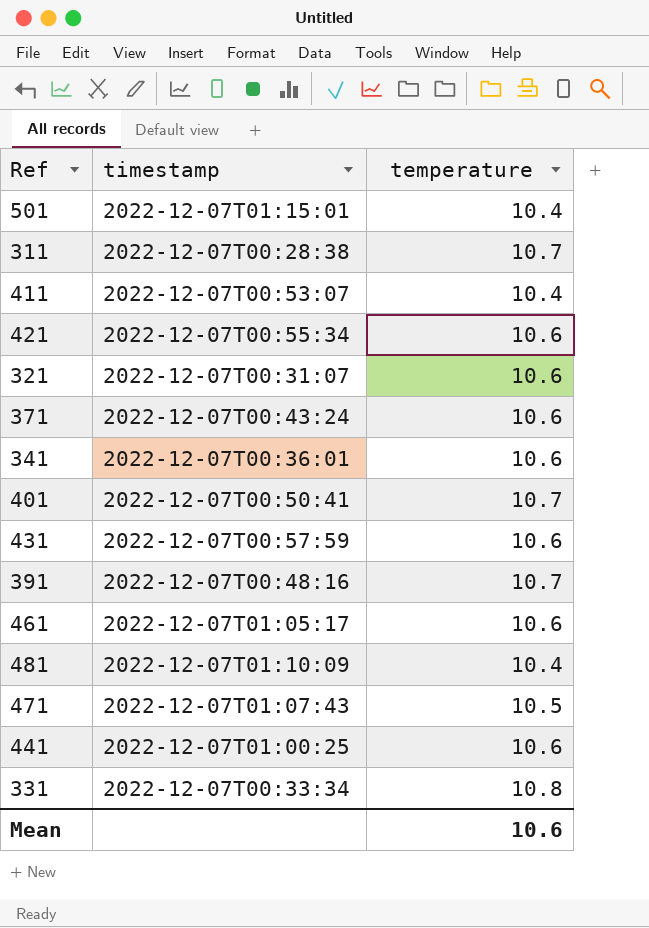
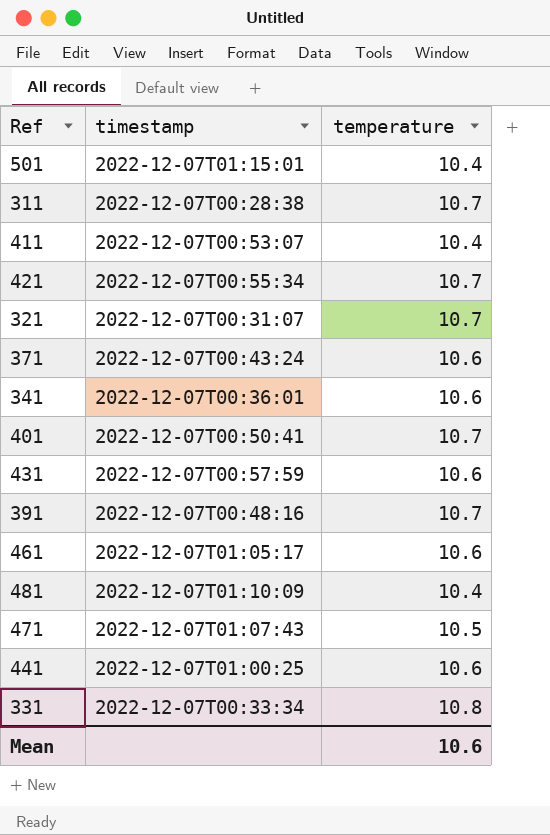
421 | temperature: 10.6 -> 10.7
321 | temperature: 10.6 -> 10.7

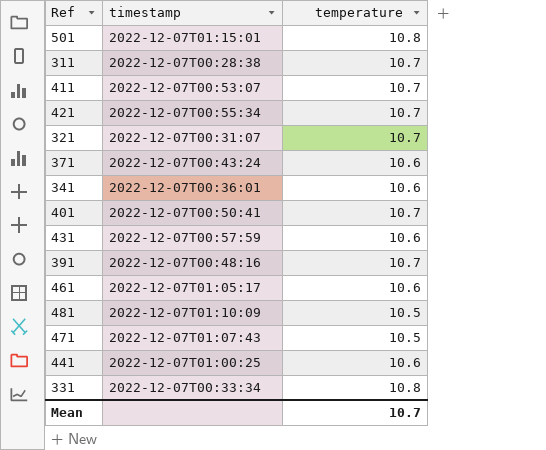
501 | temperature: 10.4 -> 10.8
411 | temperature: 10.4 -> 10.7
481 | temperature: 10.4 -> 10.5
Mean | temperature: 10.6 -> 10.7

